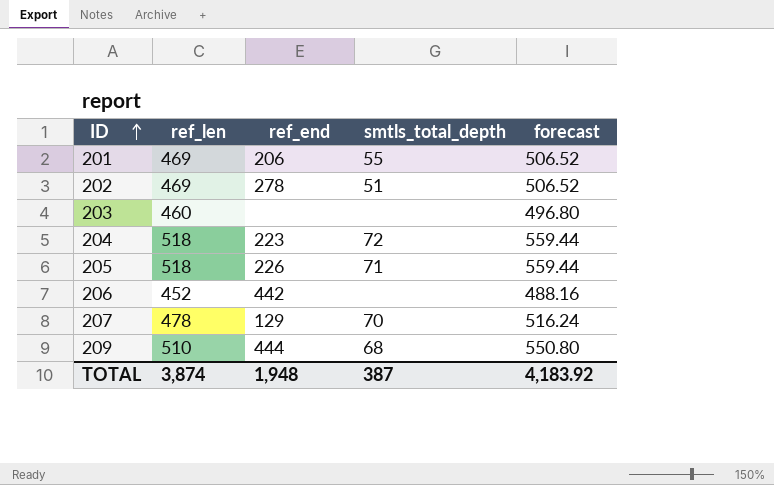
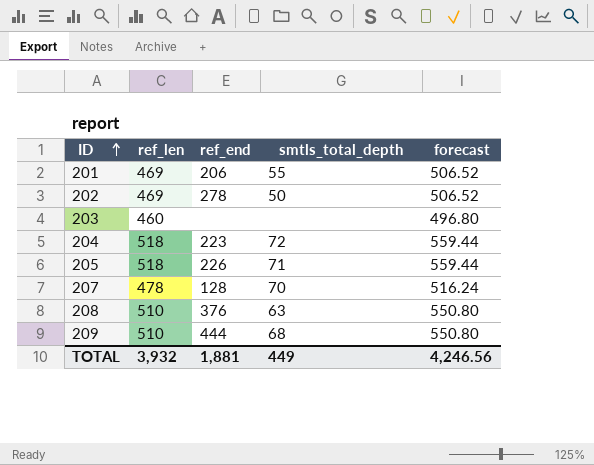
row 206: 452 | 442 | none | 488.16 -> none
202 | smtls_total_depth: 51 -> 50
207 | ref_end: 129 -> 128
row 208: none -> 510 | 376 | 63 | 550.80
TOTAL | ref_len: 3,874 -> 3,932
TOTAL | ref_end: 1,948 -> 1,881
TOTAL | smtls_total_depth: 387 -> 449
TOTAL | forecast: 4,183.92 -> 4,246.56

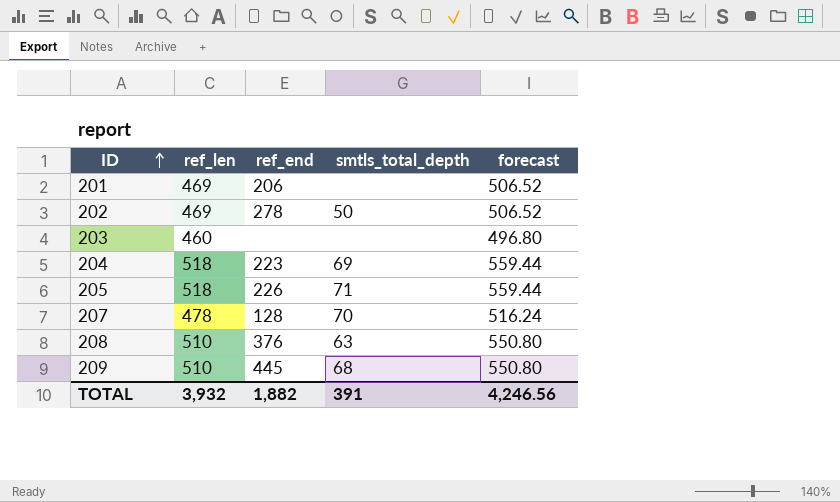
201 | smtls_total_depth: 55 -> none
204 | smtls_total_depth: 72 -> 69
209 | ref_end: 444 -> 445
TOTAL | ref_end: 1,881 -> 1,882
TOTAL | smtls_total_depth: 449 -> 391

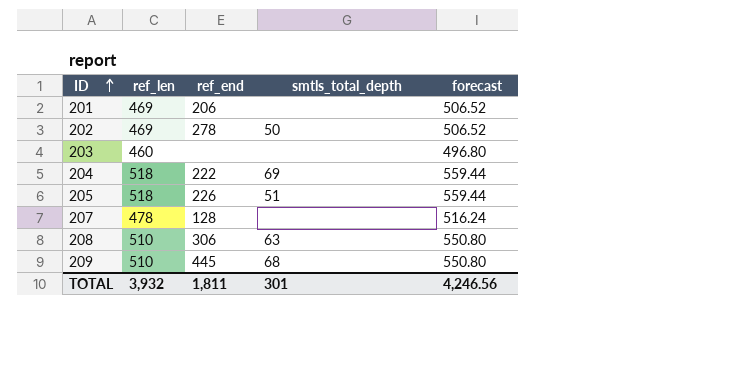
204 | ref_end: 223 -> 222
205 | smtls_total_depth: 71 -> 51
207 | smtls_total_depth: 70 -> none
208 | ref_end: 376 -> 306
TOTAL | ref_end: 1,882 -> 1,811
TOTAL | smtls_total_depth: 391 -> 301

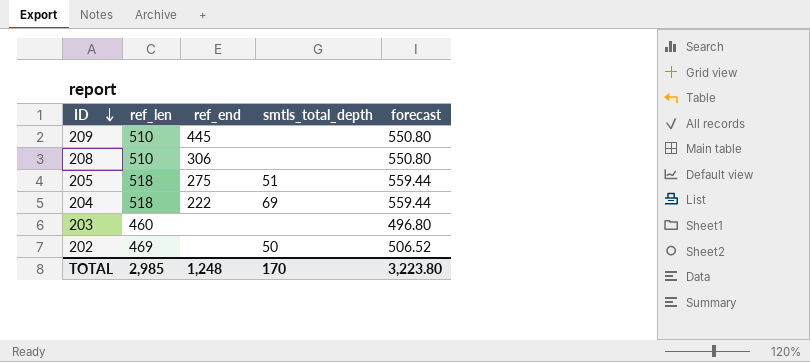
row order: ID ascending -> ID descending
row 201: 469 | 206 | none | 506.52 -> none
row 207: 478 | 128 | none | 516.24 -> none
209 | smtls_total_depth: 68 -> none
208 | smtls_total_depth: 63 -> none
205 | ref_end: 226 -> 275
202 | ref_end: 278 -> none
TOTAL | ref_len: 3,932 -> 2,985
TOTAL | ref_end: 1,811 -> 1,248
TOTAL | smtls_total_depth: 301 -> 170
TOTAL | forecast: 4,246.56 -> 3,223.80

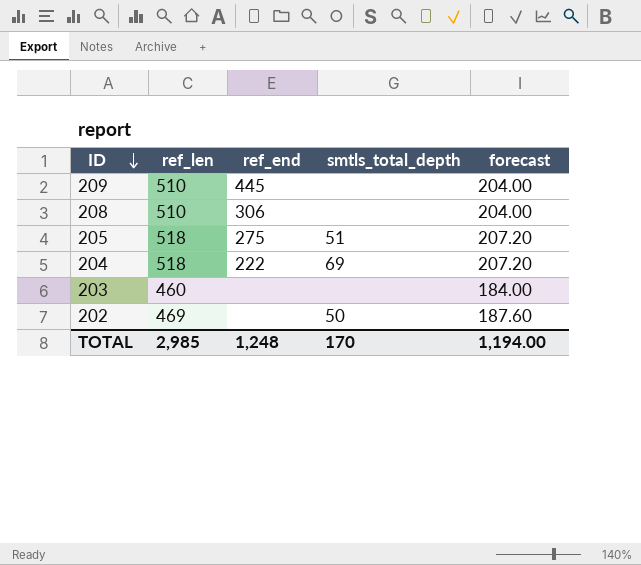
column forecast | formula: [ref_len] * 1.08 -> [ref_len] * 0.4
TOTAL | forecast: 3,223.80 -> 1,194.00

